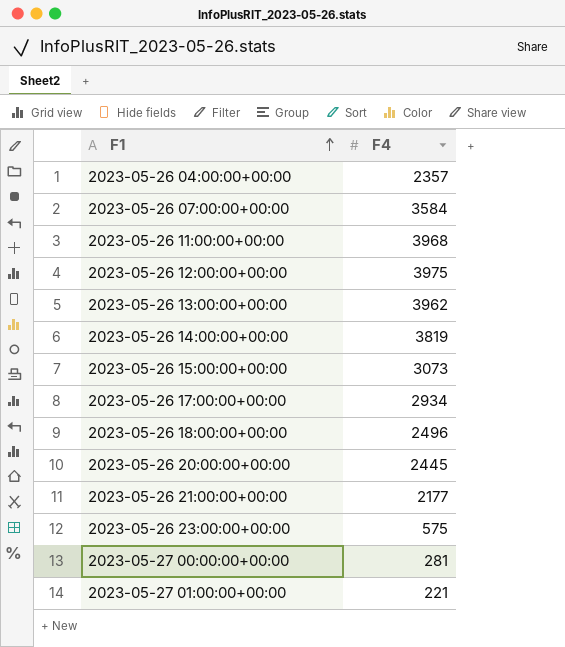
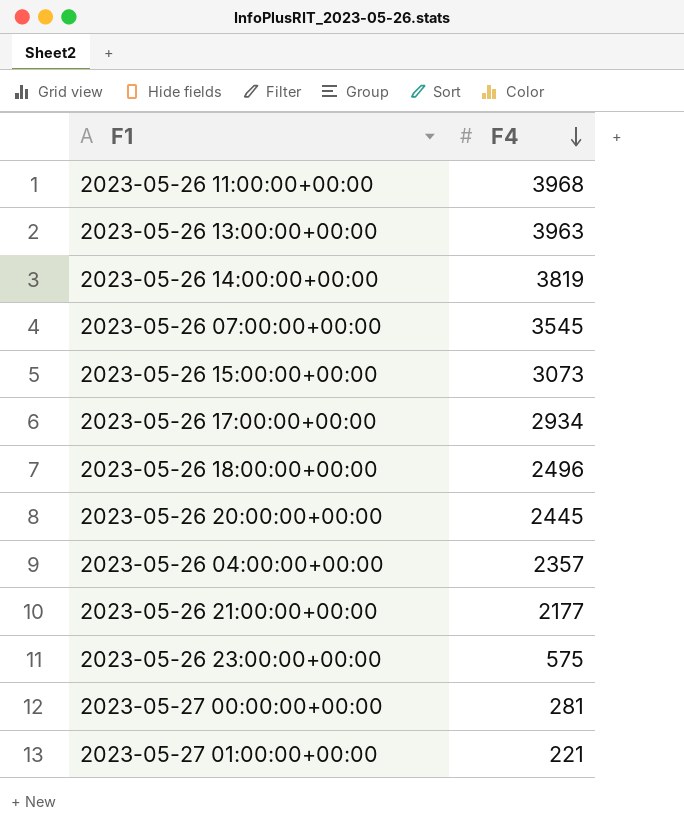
row order: F1 ascending -> F4 descending
row 2023-05-26 12:00:00+00:00: 3975 -> none
2023-05-26 13:00:00+00:00 | F4: 3962 -> 3963
2023-05-26 07:00:00+00:00 | F4: 3584 -> 3545

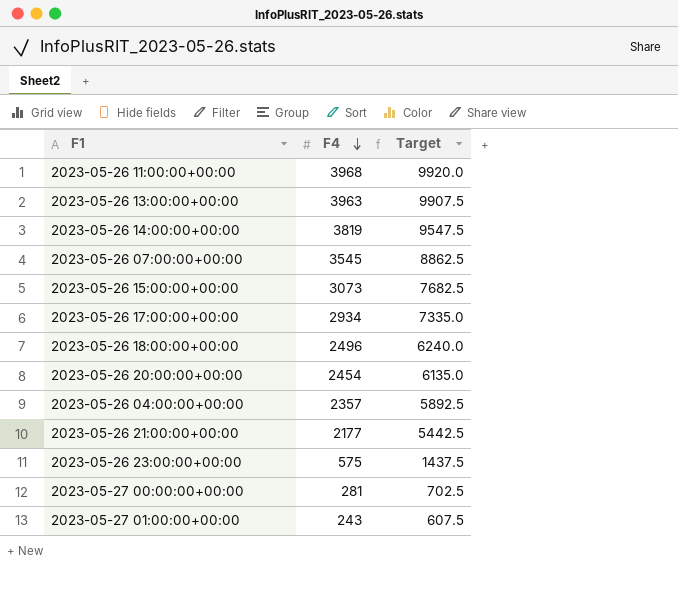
column Target | formula: none -> [F4] * 2.5
2023-05-26 20:00:00+00:00 | F4: 2445 -> 2454
2023-05-27 01:00:00+00:00 | F4: 221 -> 243

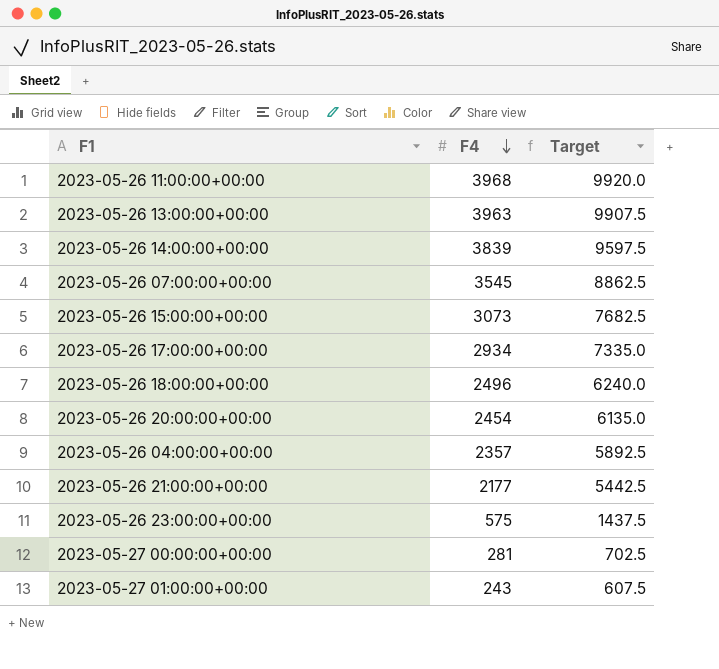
2023-05-26 14:00:00+00:00 | F4: 3819 -> 3839
2023-05-26 14:00:00+00:00 | Target: 9547.5 -> 9597.5

